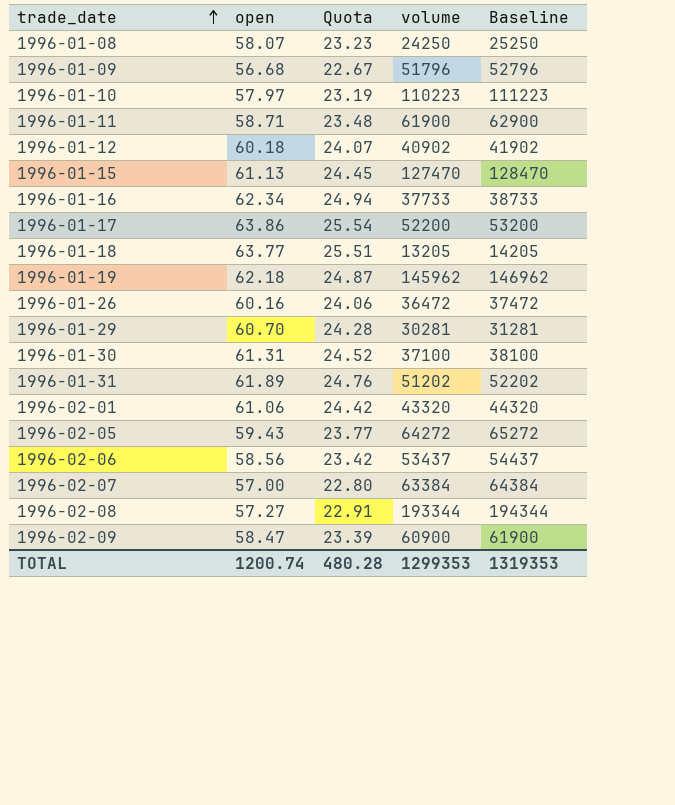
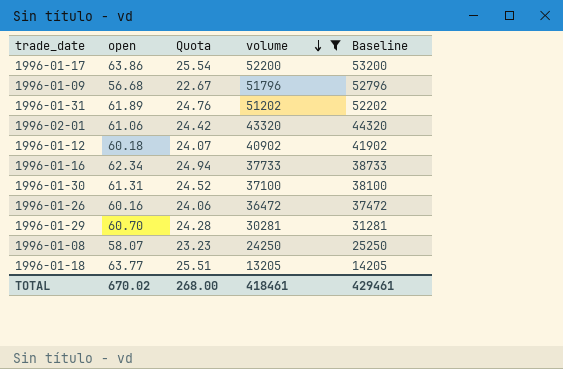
filter: none -> volume <= 52200
row order: trade_date ascending -> volume descending
TOTAL | open: 1200.74 -> 670.02
TOTAL | Quota: 480.28 -> 268.00
TOTAL | volume: 1299353 -> 418461
TOTAL | Baseline: 1319353 -> 429461

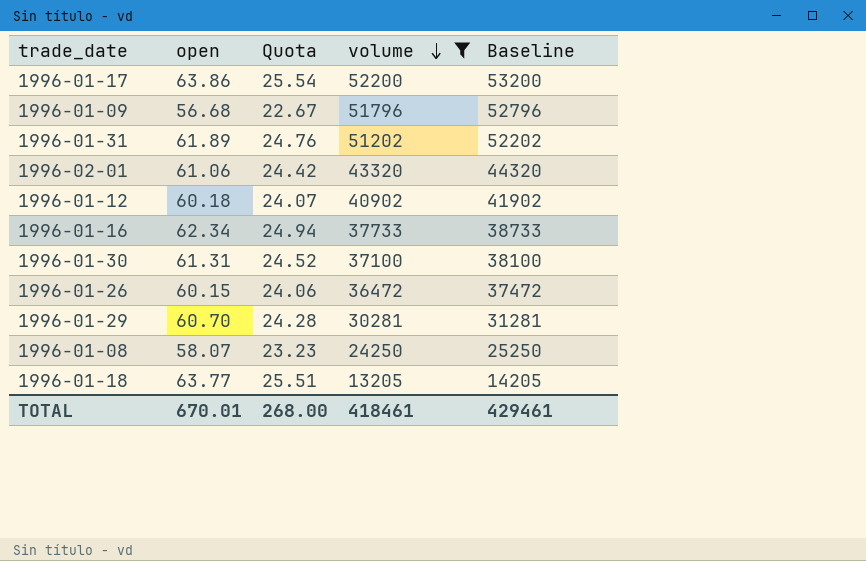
1996-01-26 | open: 60.16 -> 60.15
TOTAL | open: 670.02 -> 670.01

